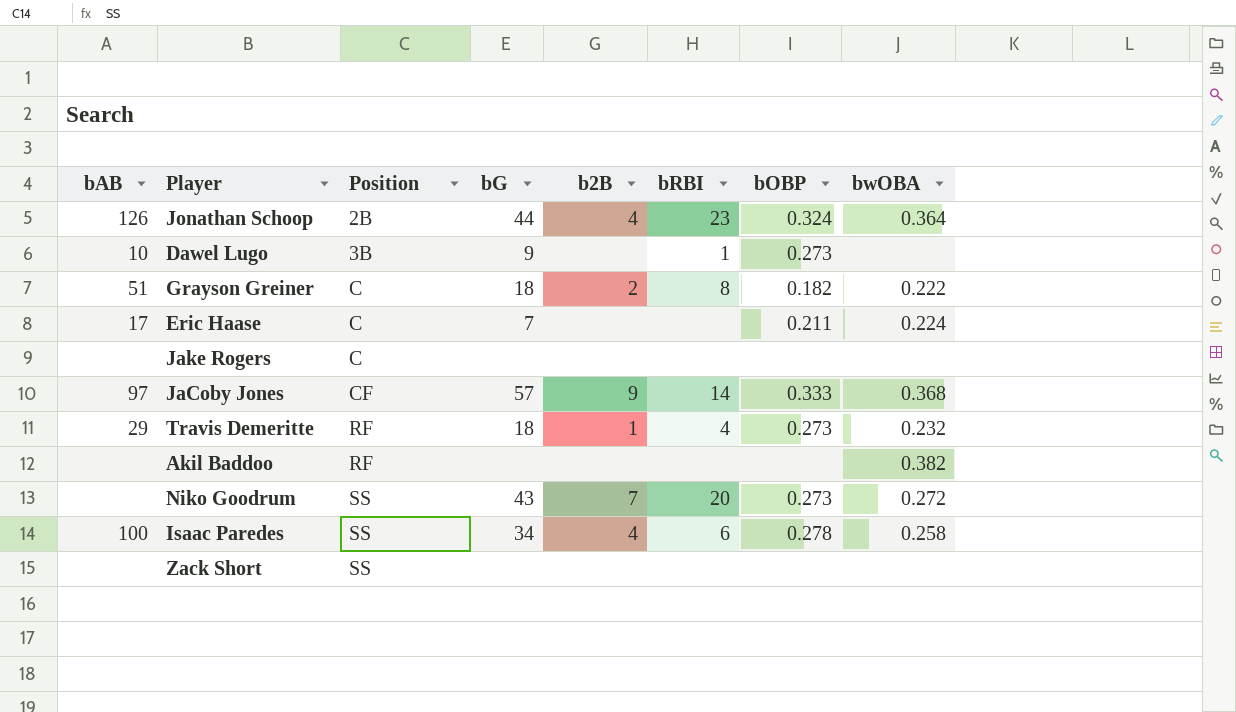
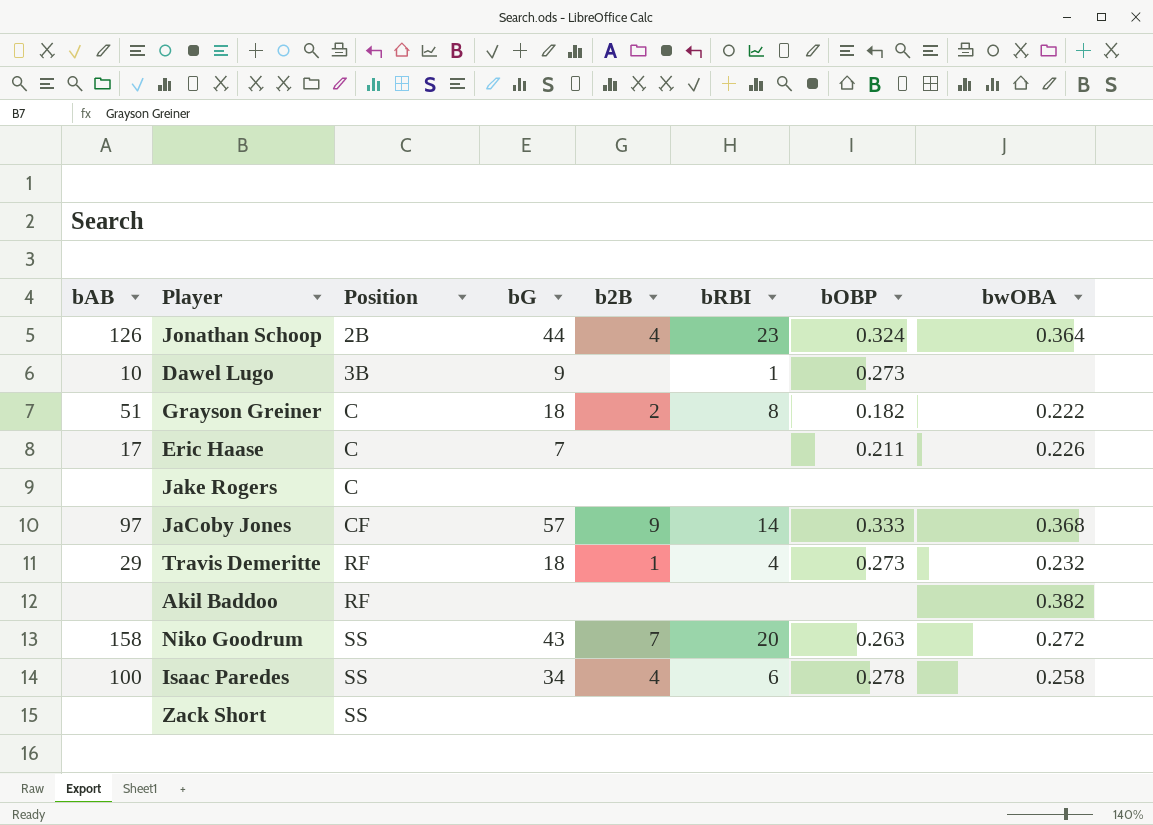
Eric Haase | bwOBA: 0.224 -> 0.226
Niko Goodrum | bAB: none -> 158
Niko Goodrum | bOBP: 0.273 -> 0.263

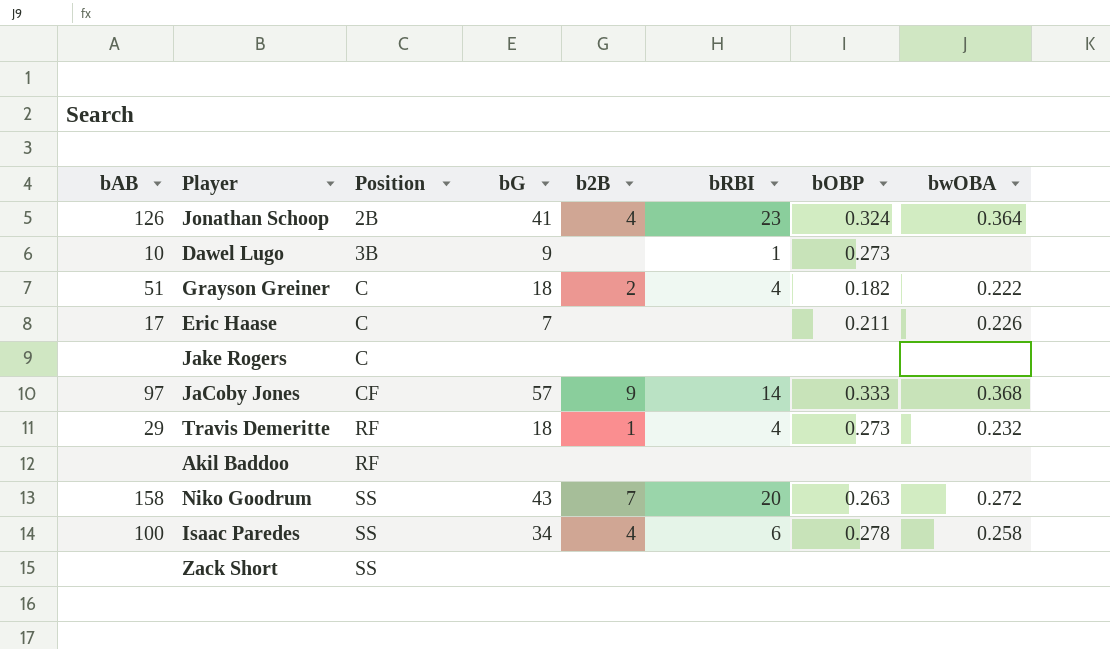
Jonathan Schoop | bG: 44 -> 41
Grayson Greiner | bRBI: 8 -> 4
Akil Baddoo | bwOBA: 0.382 -> none

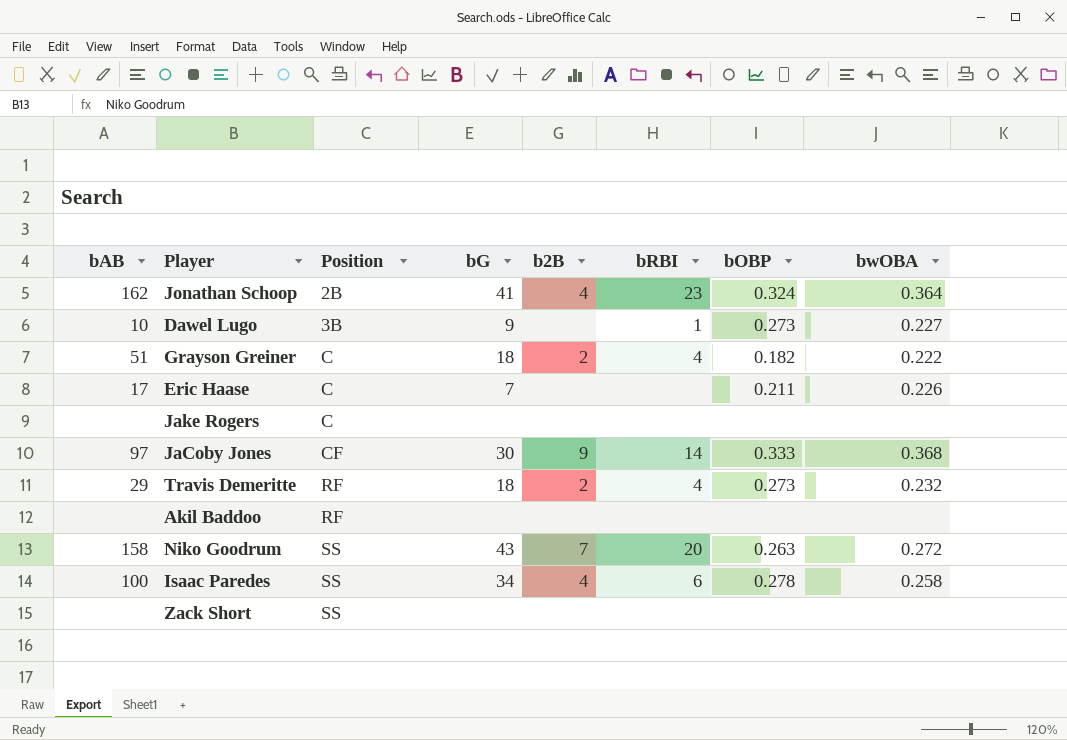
Jonathan Schoop | bAB: 126 -> 162
Dawel Lugo | bwOBA: none -> 0.227
JaCoby Jones | bG: 57 -> 30
Travis Demeritte | b2B: 1 -> 2

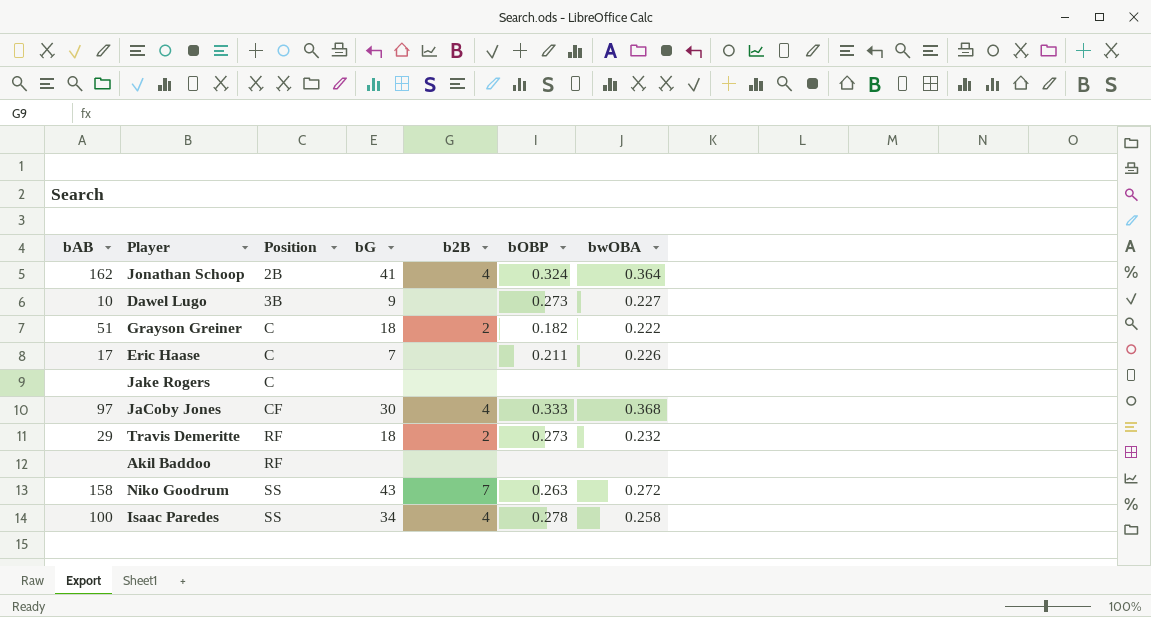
column bRBI | position: 6 -> none
row Zack Short: none | SS | none | none | none | none | none -> none
JaCoby Jones | b2B: 9 -> 4

